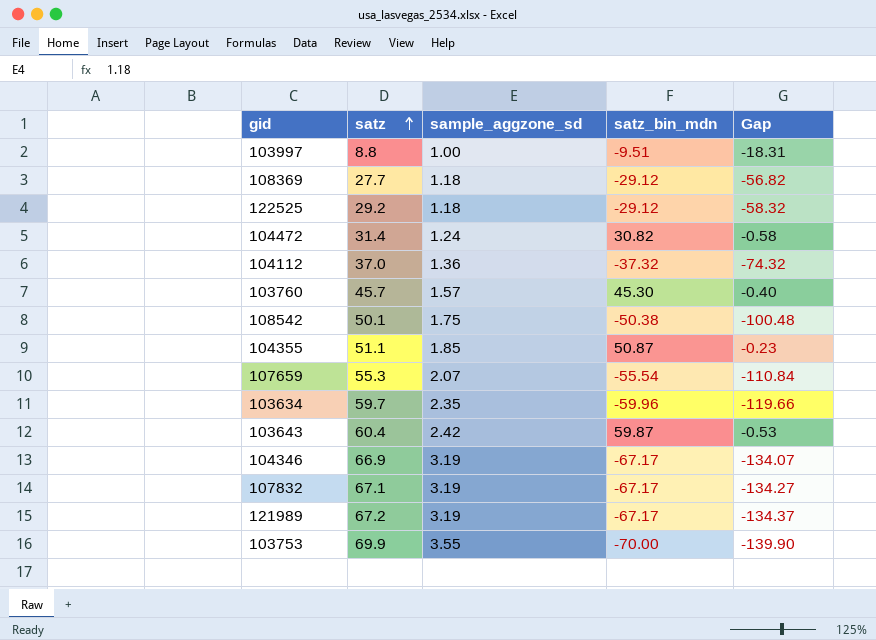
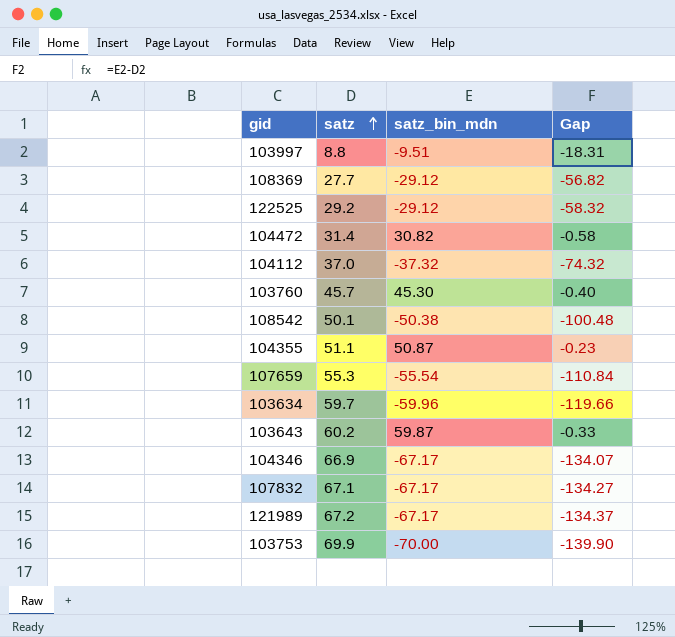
column sample_aggzone_sd | position: 3 -> none
103643 | satz: 60.4 -> 60.2
103643 | Gap: -0.53 -> -0.33

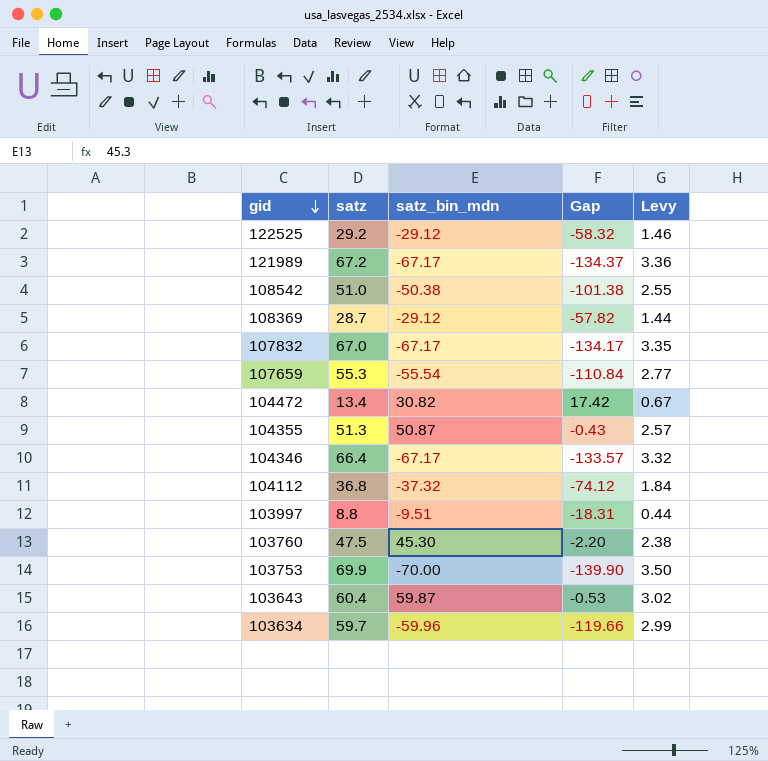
row order: satz ascending -> gid descending
column Levy | formula: none -> [satz] * 0.05
108542 | satz: 50.1 -> 51.0
108542 | Gap: -100.48 -> -101.38
108369 | satz: 27.7 -> 28.7
108369 | Gap: -56.82 -> -57.82
107832 | satz: 67.1 -> 67.0
107832 | Gap: -134.27 -> -134.17
104472 | satz: 31.4 -> 13.4
104472 | Gap: -0.58 -> 17.42
104355 | satz: 51.1 -> 51.3
104355 | Gap: -0.23 -> -0.43
104346 | satz: 66.9 -> 66.4
104346 | Gap: -134.07 -> -133.57
104112 | satz: 37.0 -> 36.8
104112 | Gap: -74.32 -> -74.12
103760 | satz: 45.7 -> 47.5
103760 | Gap: -0.40 -> -2.20
103643 | satz: 60.2 -> 60.4
103643 | Gap: -0.33 -> -0.53

